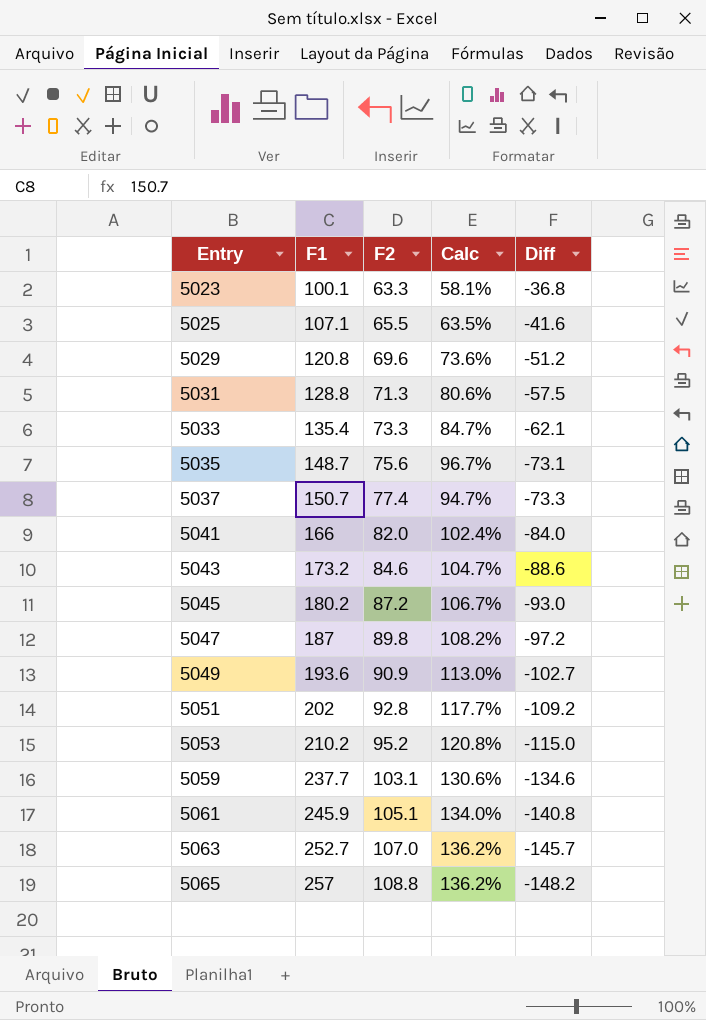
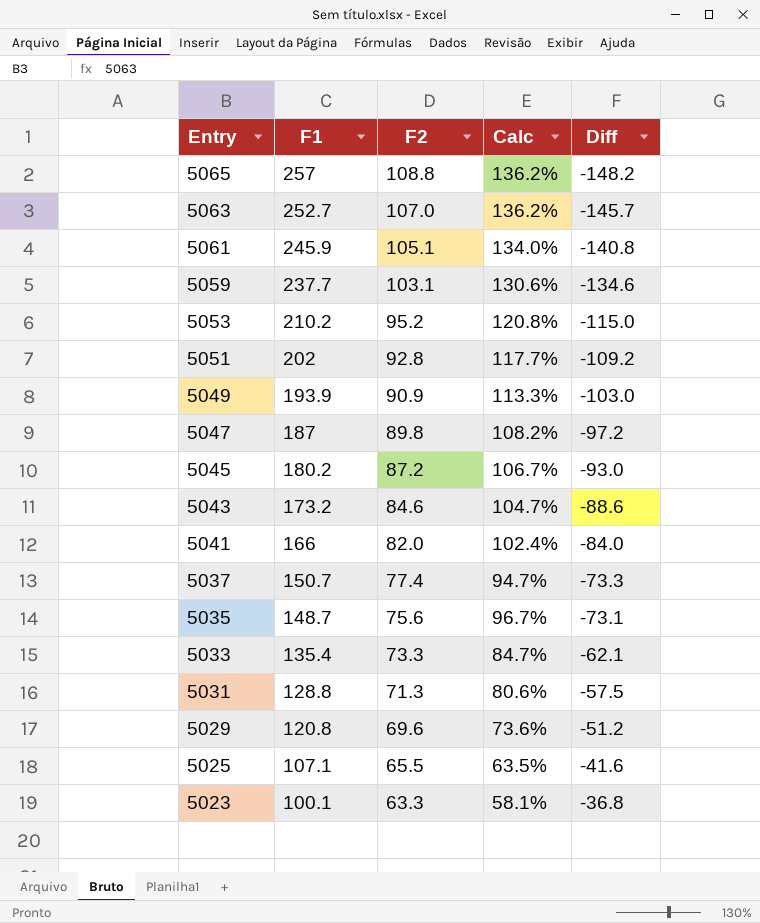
row order: Entry ascending -> Entry descending
5049 | F1: 193.6 -> 193.9
5049 | Calc: 113.0% -> 113.3%
5049 | Diff: -102.7 -> -103.0

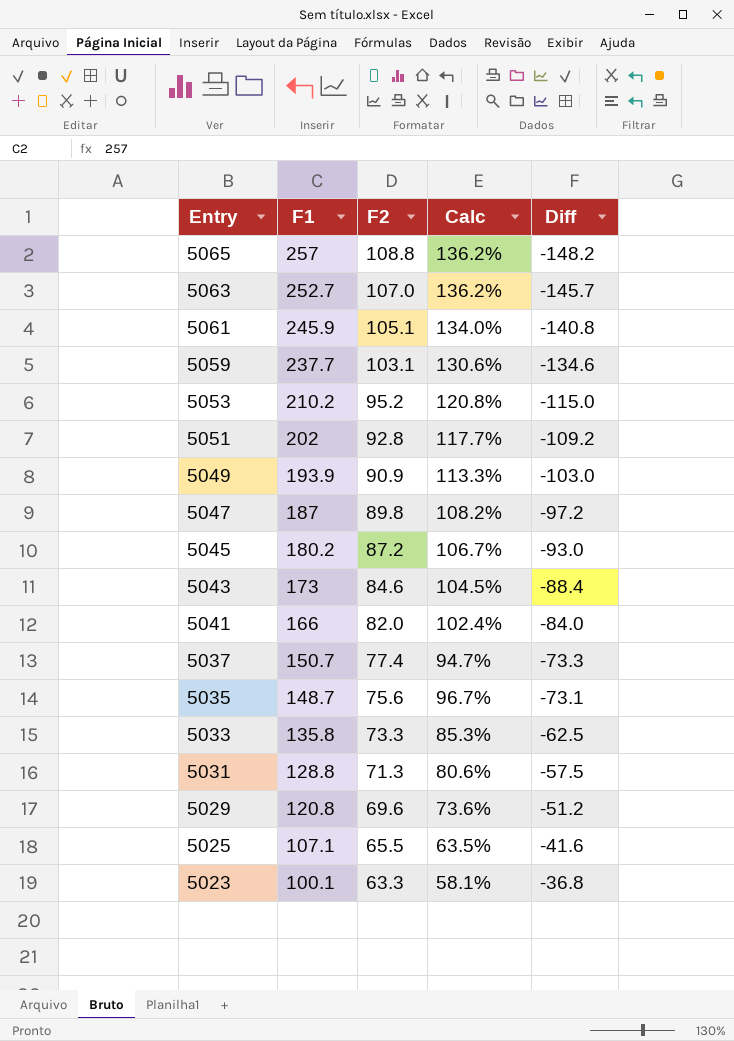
5043 | F1: 173.2 -> 173
5043 | Calc: 104.7% -> 104.5%
5043 | Diff: -88.6 -> -88.4
5033 | F1: 135.4 -> 135.8
5033 | Calc: 84.7% -> 85.3%
5033 | Diff: -62.1 -> -62.5

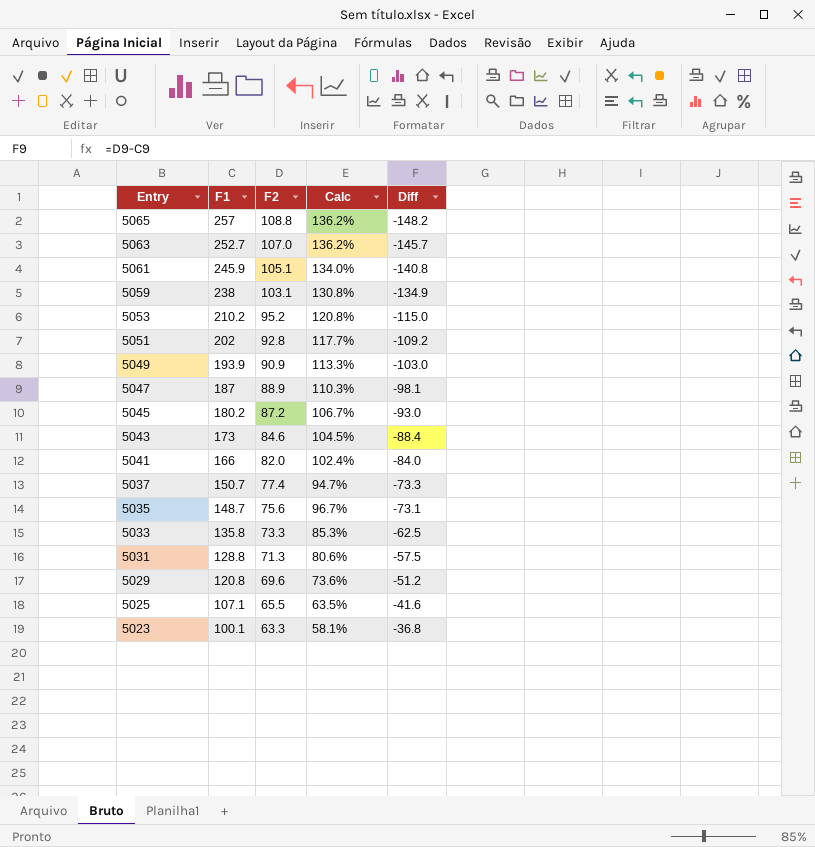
5059 | F1: 237.7 -> 238
5059 | Calc: 130.6% -> 130.8%
5059 | Diff: -134.6 -> -134.9
5047 | F2: 89.8 -> 88.9
5047 | Calc: 108.2% -> 110.3%
5047 | Diff: -97.2 -> -98.1

